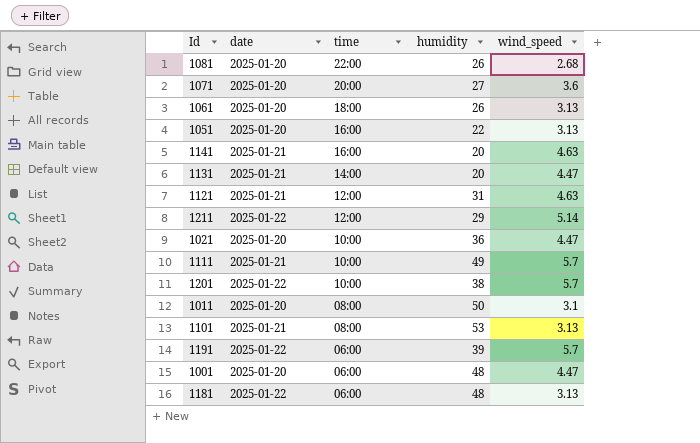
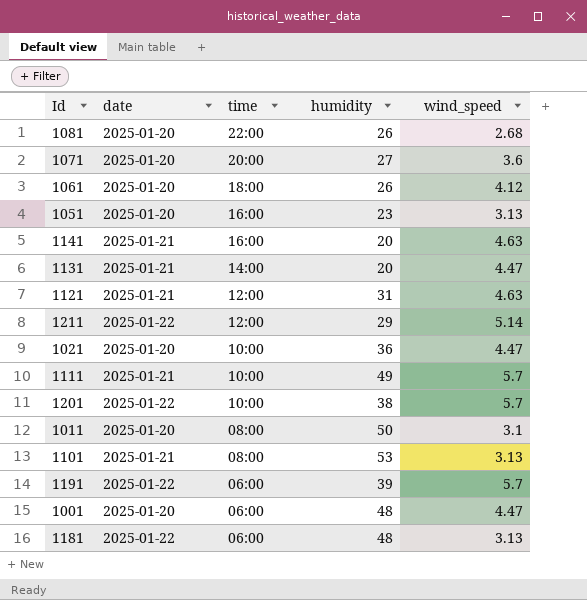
1061 | wind_speed: 3.13 -> 4.12
1051 | humidity: 22 -> 23

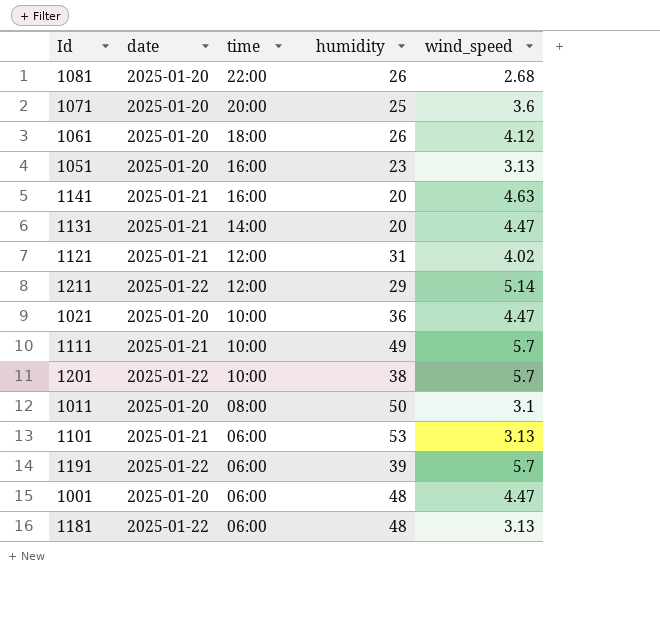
1071 | humidity: 27 -> 25
1121 | wind_speed: 4.63 -> 4.02
1101 | time: 08:00 -> 06:00

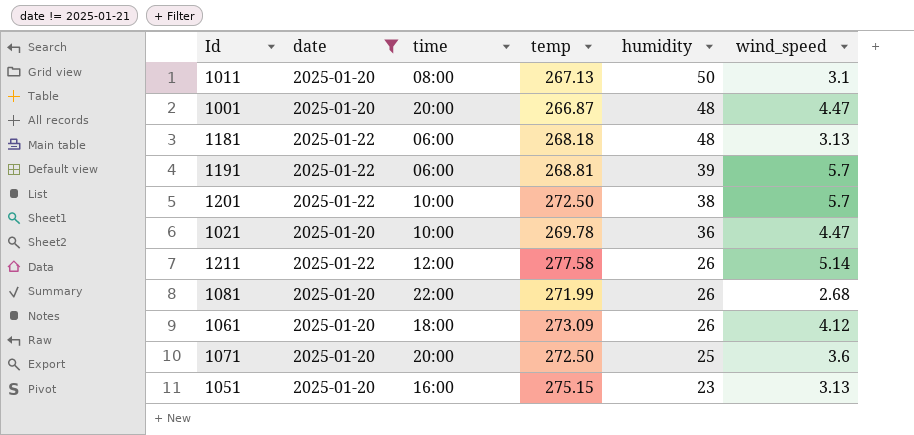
filter: none -> date != 2025-01-21
row order: time descending -> humidity descending
column temp | position: none -> 4
1001 | time: 06:00 -> 20:00
1211 | humidity: 29 -> 26

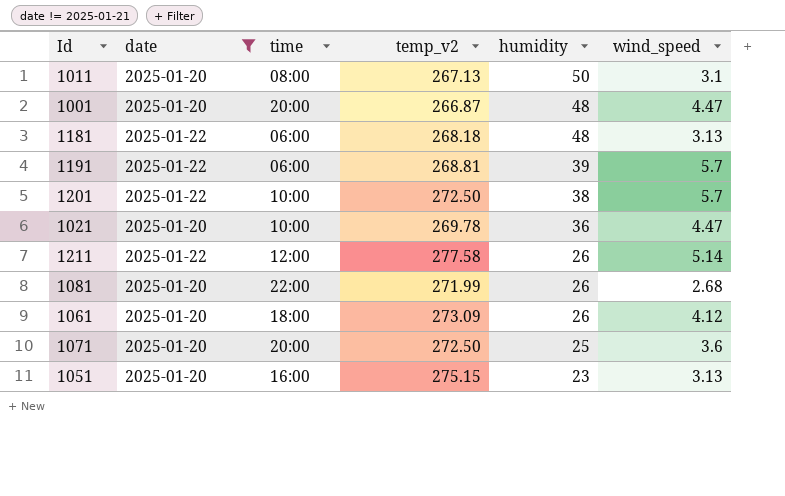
column name: temp -> temp_v2

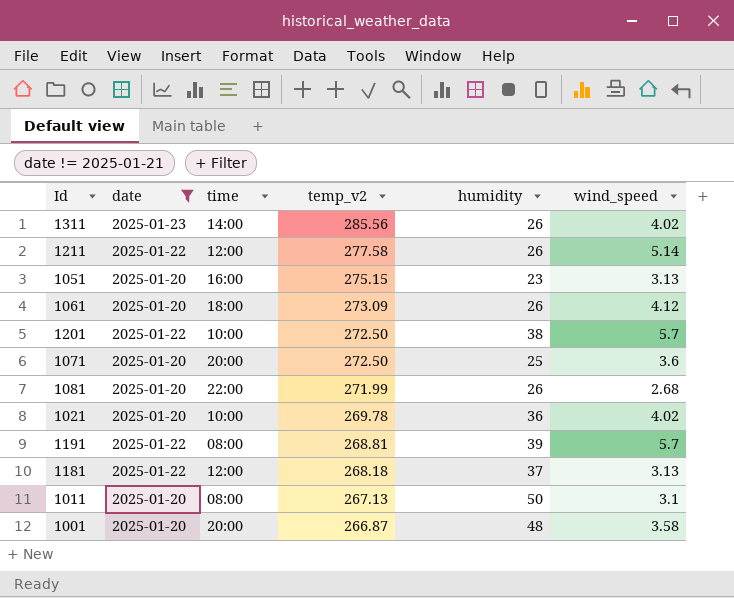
row order: humidity descending -> temp_v2 descending
row 1311: none -> 2025-01-23 | 14:00 | 285.56 | 26 | 4.02
1021 | wind_speed: 4.47 -> 4.02
1191 | time: 06:00 -> 08:00
1181 | time: 06:00 -> 12:00
1181 | humidity: 48 -> 37
1001 | wind_speed: 4.47 -> 3.58

